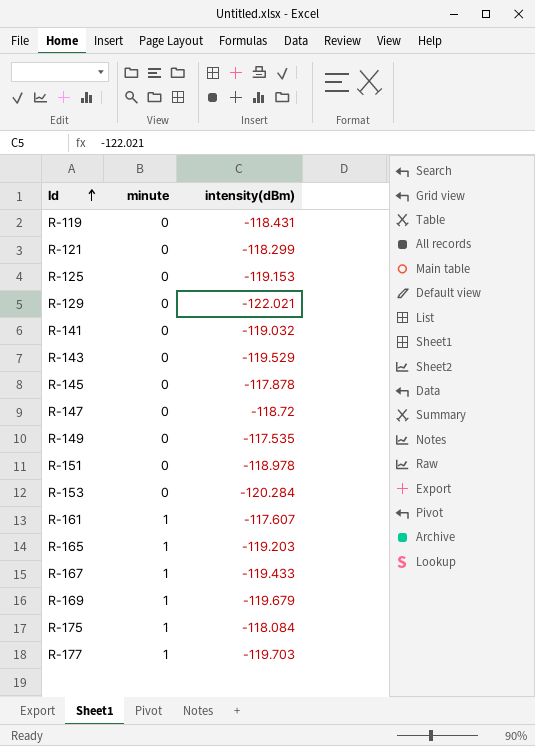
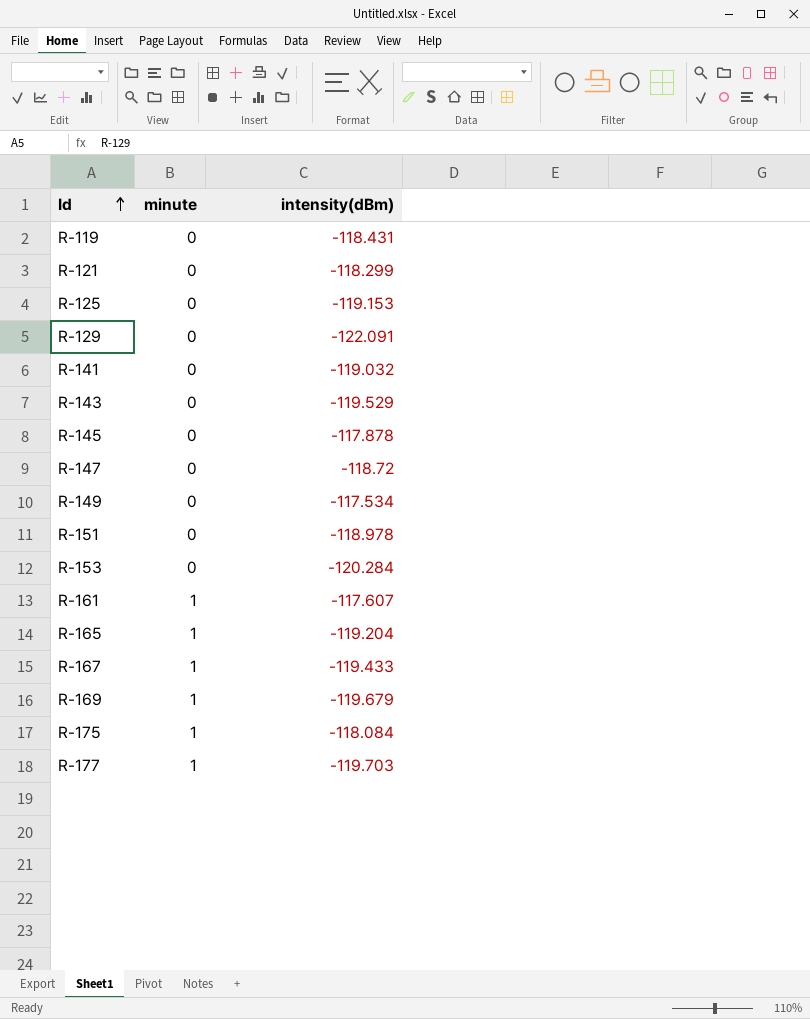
R-129 | intensity(dBm): -122.021 -> -122.091
R-149 | intensity(dBm): -117.535 -> -117.534
R-165 | intensity(dBm): -119.203 -> -119.204

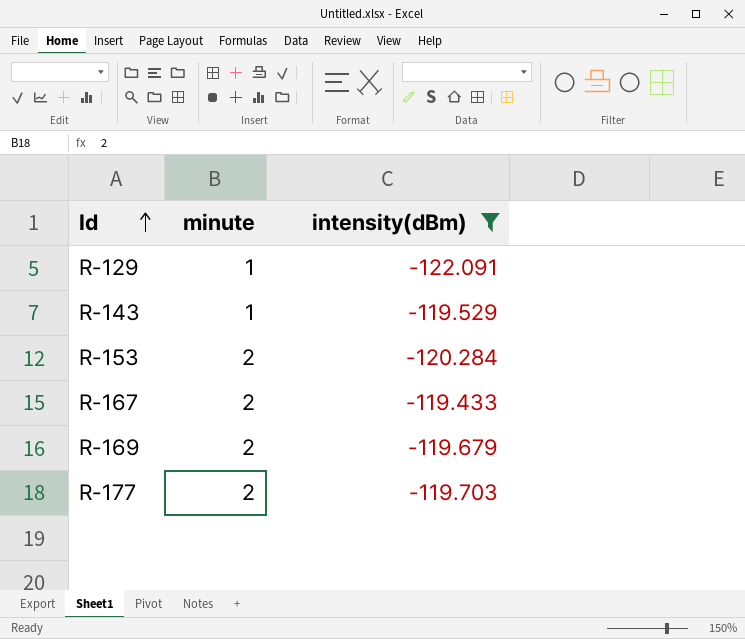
filter: none -> intensity(dBm) <= -119.433
R-129 | minute: 0 -> 1
R-143 | minute: 0 -> 1
R-153 | minute: 0 -> 2
R-167 | minute: 1 -> 2
R-169 | minute: 1 -> 2
R-177 | minute: 1 -> 2

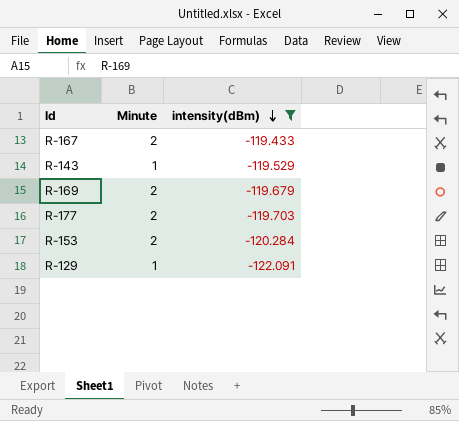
row order: Id ascending -> intensity(dBm) descending
column name: minute -> Minute

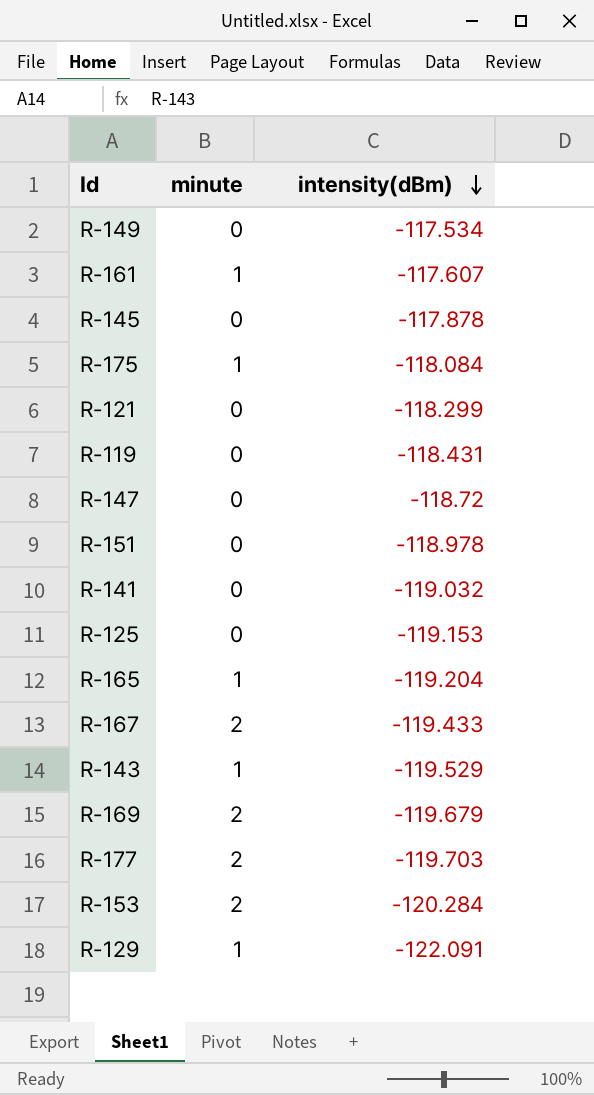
filter: intensity(dBm) <= -119.433 -> none
column name: Minute -> minute

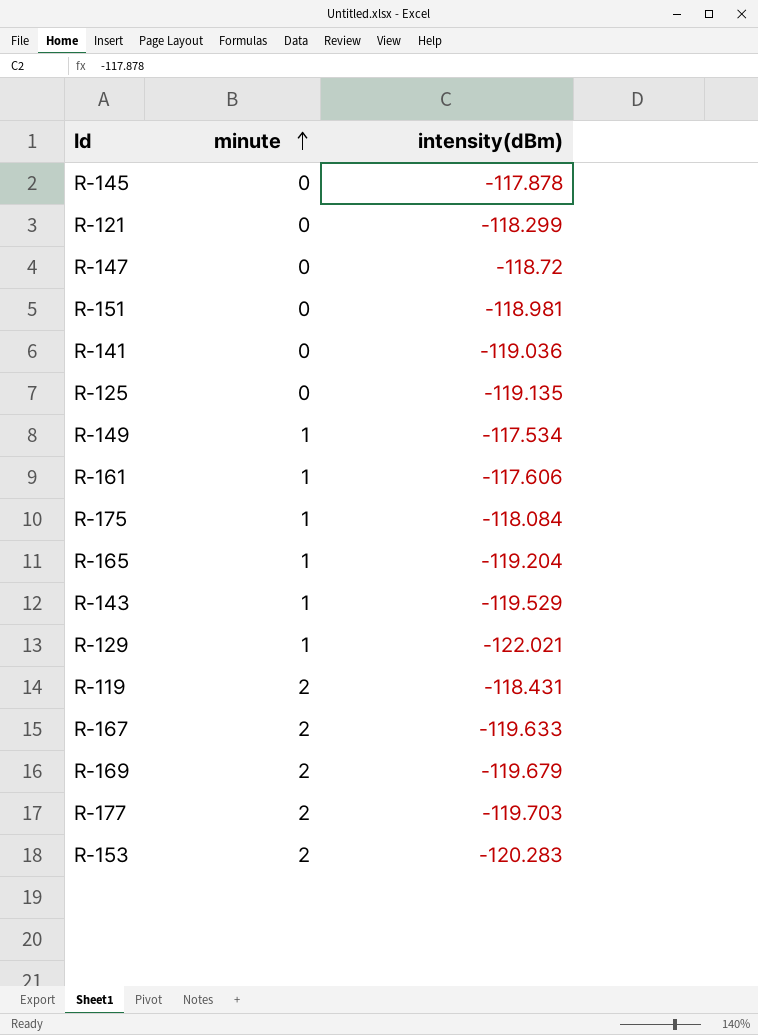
row order: intensity(dBm) descending -> minute ascending
R-151 | intensity(dBm): -118.978 -> -118.981
R-141 | intensity(dBm): -119.032 -> -119.036
R-125 | intensity(dBm): -119.153 -> -119.135
R-149 | minute: 0 -> 1
R-161 | intensity(dBm): -117.607 -> -117.606
R-129 | intensity(dBm): -122.091 -> -122.021
R-119 | minute: 0 -> 2
R-167 | intensity(dBm): -119.433 -> -119.633
R-153 | intensity(dBm): -120.284 -> -120.283

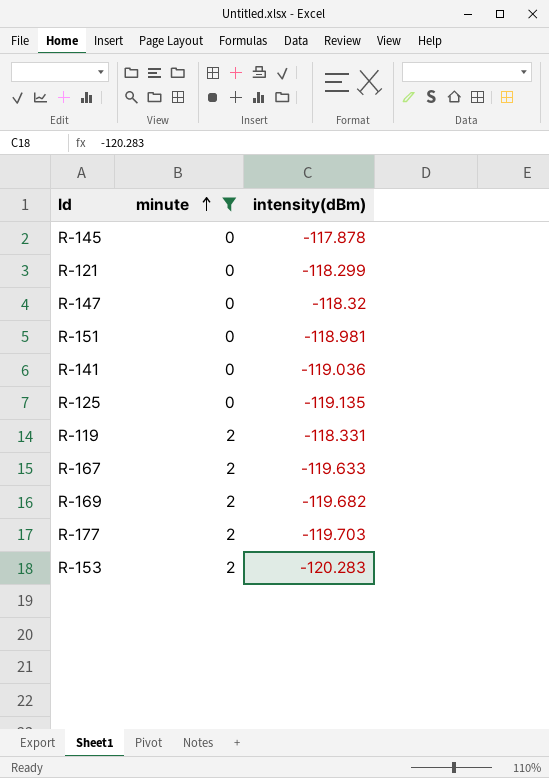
filter: none -> minute != 1
R-147 | intensity(dBm): -118.72 -> -118.32
R-119 | intensity(dBm): -118.431 -> -118.331
R-169 | intensity(dBm): -119.679 -> -119.682

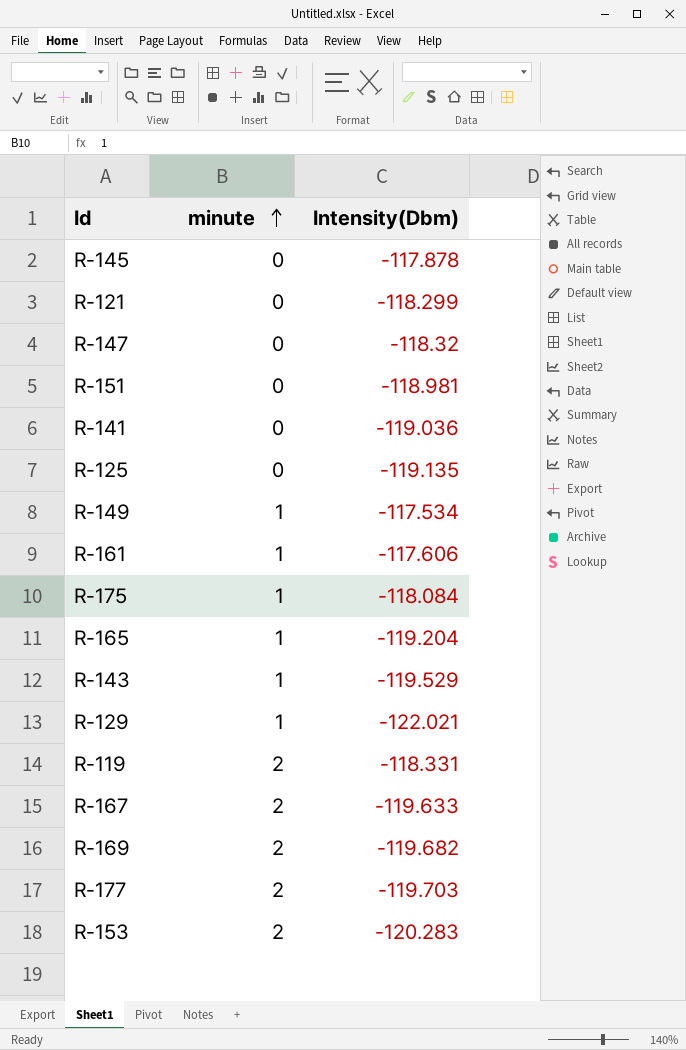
filter: minute != 1 -> none
column name: intensity(dBm) -> Intensity(Dbm)

